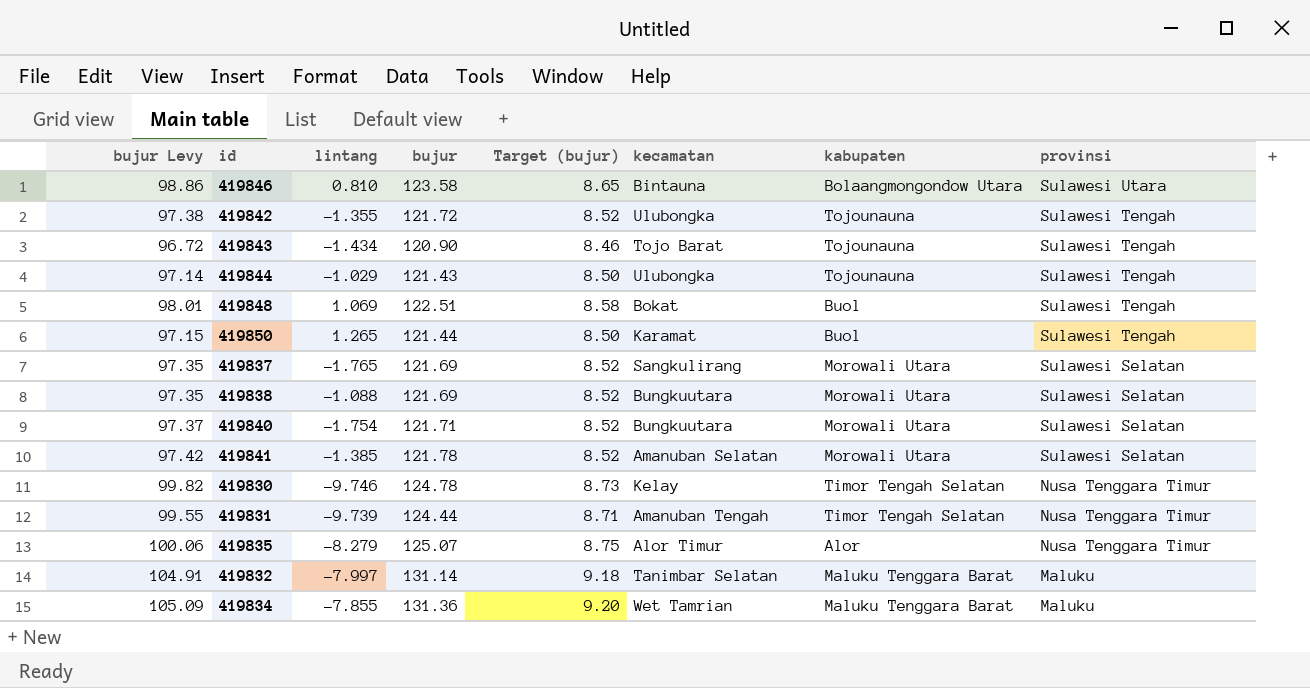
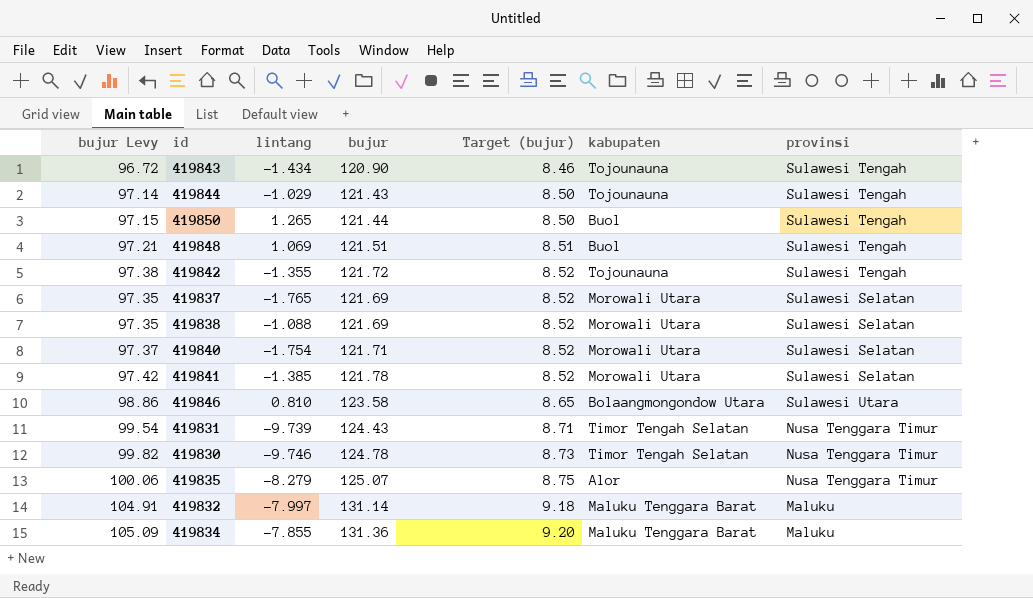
row order: provinsi descending -> Target (bujur) ascending
column kecamatan | position: 6 -> none
419848 | bujur Levy: 98.01 -> 97.21
419848 | bujur: 122.51 -> 121.51
419848 | Target (bujur): 8.58 -> 8.51
419831 | bujur Levy: 99.55 -> 99.54
419831 | bujur: 124.44 -> 124.43

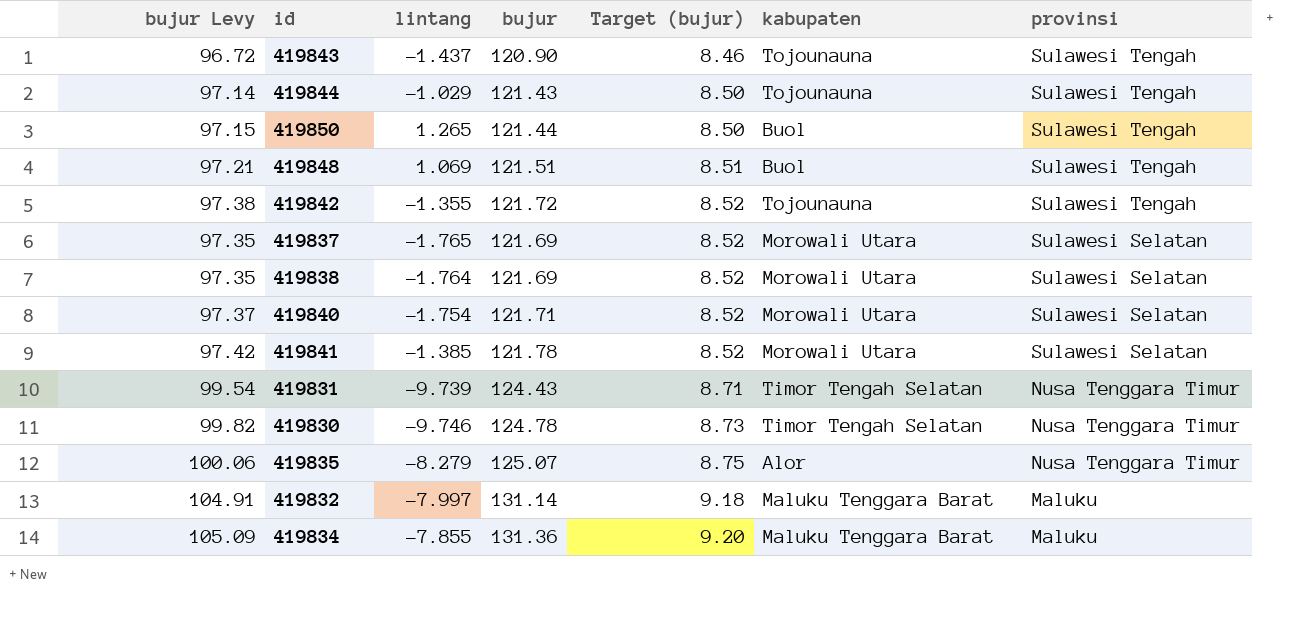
row 419846: 98.86 | 0.810 | 123.58 | 8.65 | Bolaangmongondow Utara | Sulawesi Utara -> none
419843 | lintang: -1.434 -> -1.437
419838 | lintang: -1.088 -> -1.764

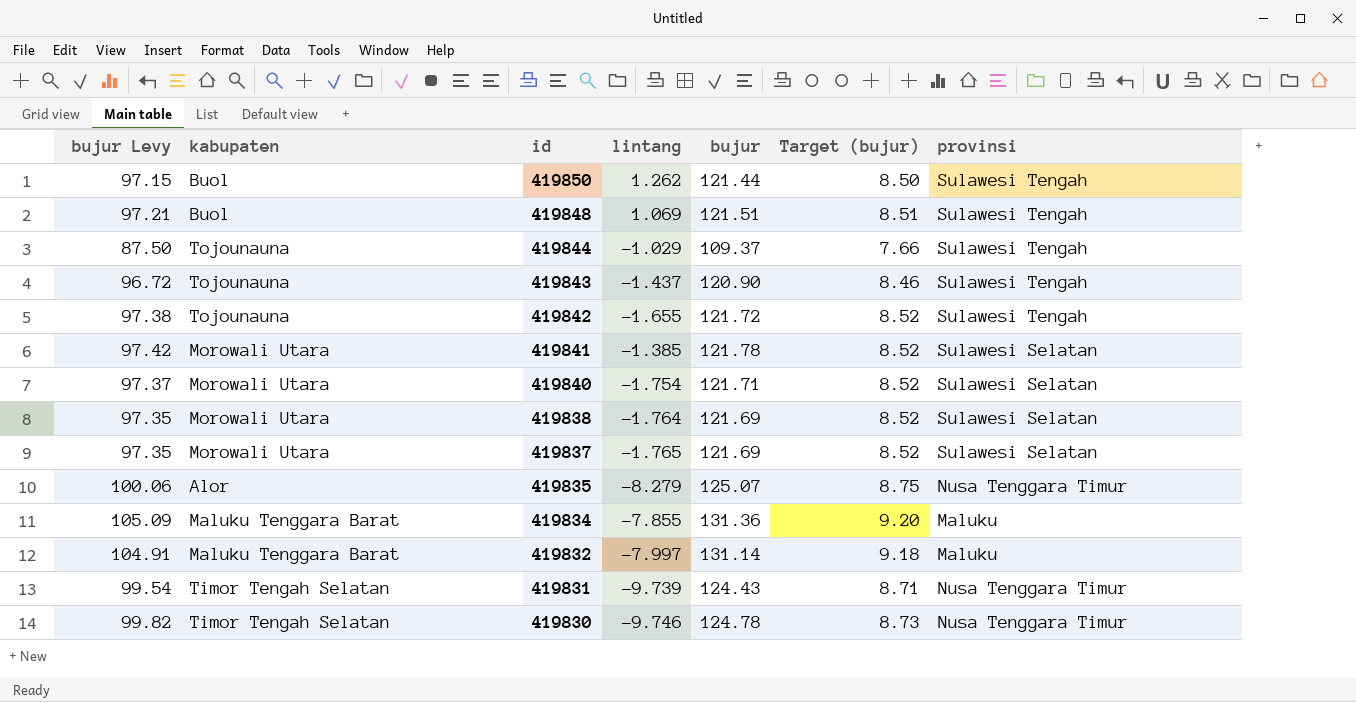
row order: Target (bujur) ascending -> id descending
column kabupaten | position: 6 -> 2
419850 | lintang: 1.265 -> 1.262
419844 | bujur Levy: 97.14 -> 87.50
419844 | bujur: 121.43 -> 109.37
419844 | Target (bujur): 8.50 -> 7.66
419842 | lintang: -1.355 -> -1.655

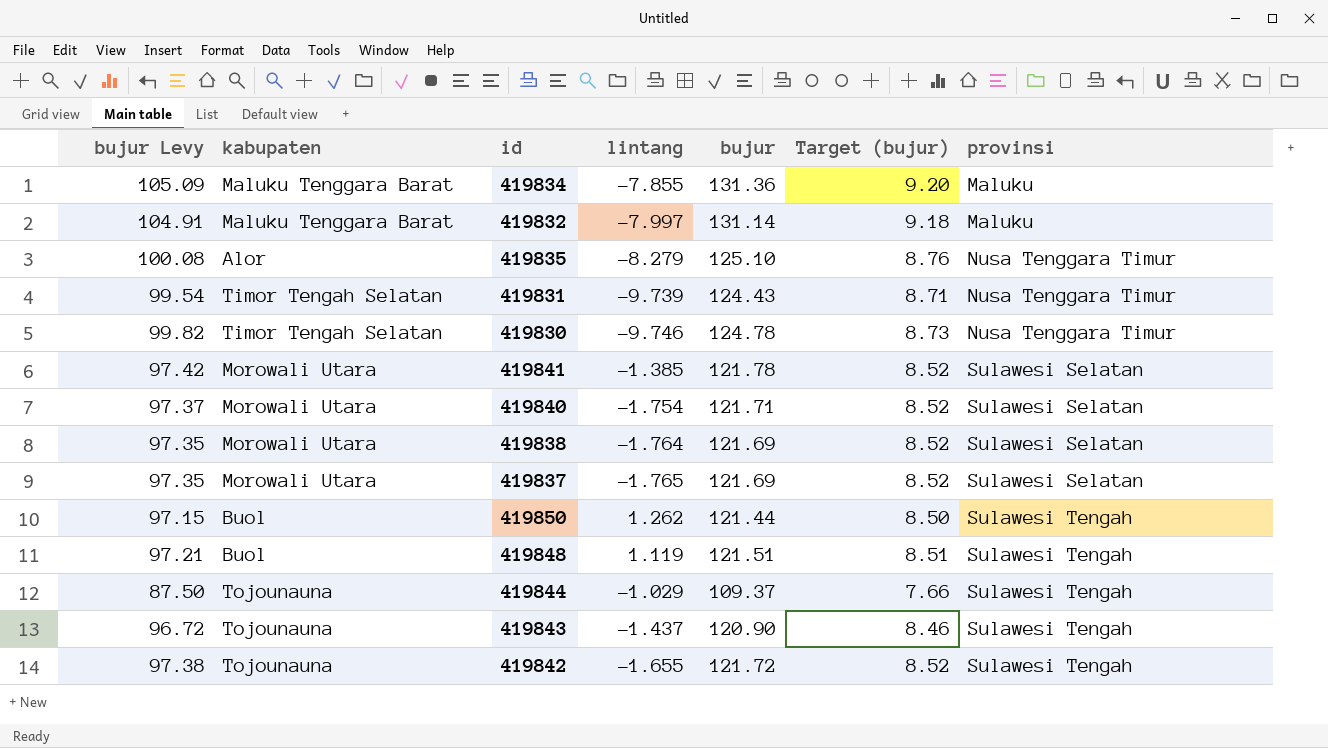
row order: id descending -> provinsi ascending
419835 | bujur Levy: 100.06 -> 100.08
419835 | bujur: 125.07 -> 125.10
419835 | Target (bujur): 8.75 -> 8.76
419848 | lintang: 1.069 -> 1.119

